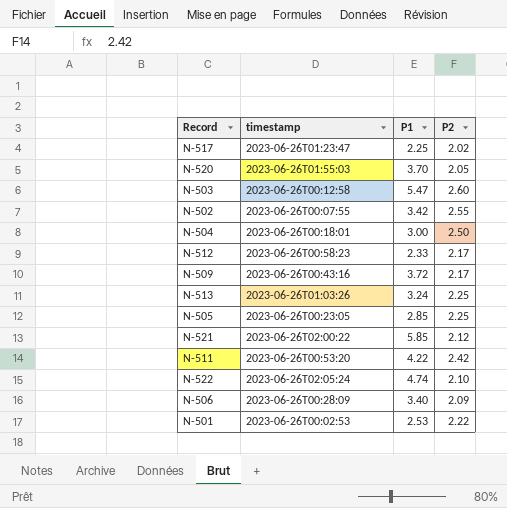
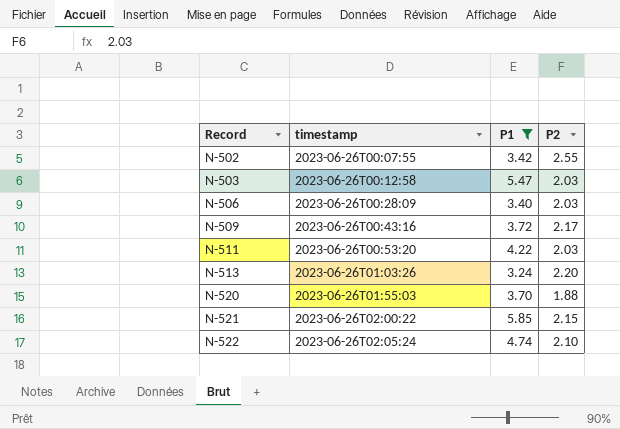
filter: none -> P1 >= 3.24
row order: none -> Record ascending
N-503 | P2: 2.60 -> 2.03
N-506 | P2: 2.09 -> 2.03
N-511 | P2: 2.42 -> 2.03
N-513 | P2: 2.25 -> 2.20
N-520 | P2: 2.05 -> 1.88
N-521 | P2: 2.12 -> 2.15

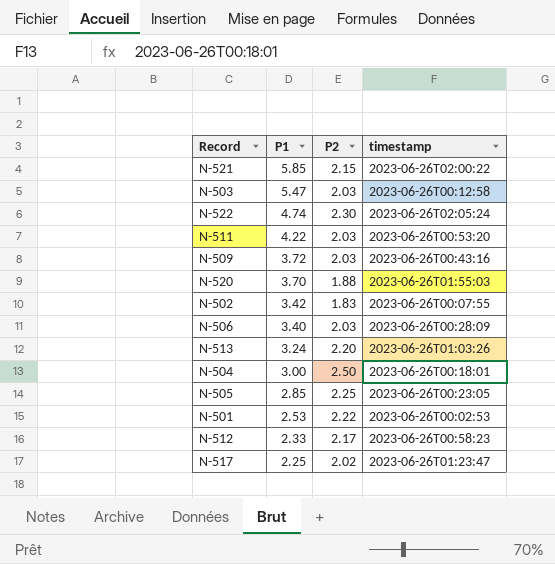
filter: P1 >= 3.24 -> none
row order: Record ascending -> P1 descending
column timestamp | position: 2 -> 4
N-522 | P2: 2.10 -> 2.30
N-509 | P2: 2.17 -> 2.03
N-502 | P2: 2.55 -> 1.83

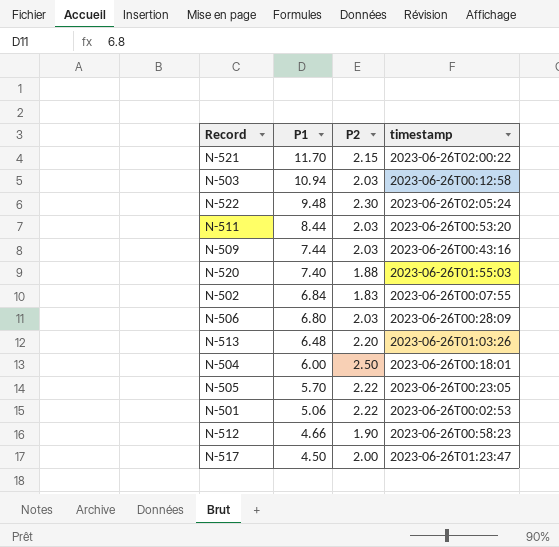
N-521 | P1: 5.85 -> 11.70
N-503 | P1: 5.47 -> 10.94
N-522 | P1: 4.74 -> 9.48
N-511 | P1: 4.22 -> 8.44
N-509 | P1: 3.72 -> 7.44
N-520 | P1: 3.70 -> 7.40
N-502 | P1: 3.42 -> 6.84
N-506 | P1: 3.40 -> 6.80
N-513 | P1: 3.24 -> 6.48
N-504 | P1: 3.00 -> 6.00
N-505 | P1: 2.85 -> 5.70
N-505 | P2: 2.25 -> 2.22
N-501 | P1: 2.53 -> 5.06
N-512 | P1: 2.33 -> 4.66
N-512 | P2: 2.17 -> 1.90
N-517 | P1: 2.25 -> 4.50
N-517 | P2: 2.02 -> 2.00

